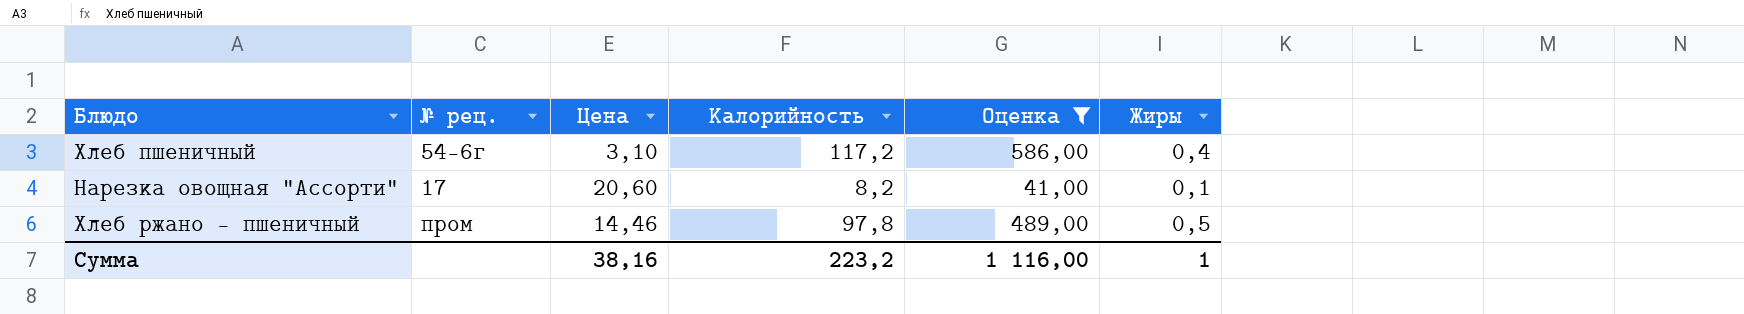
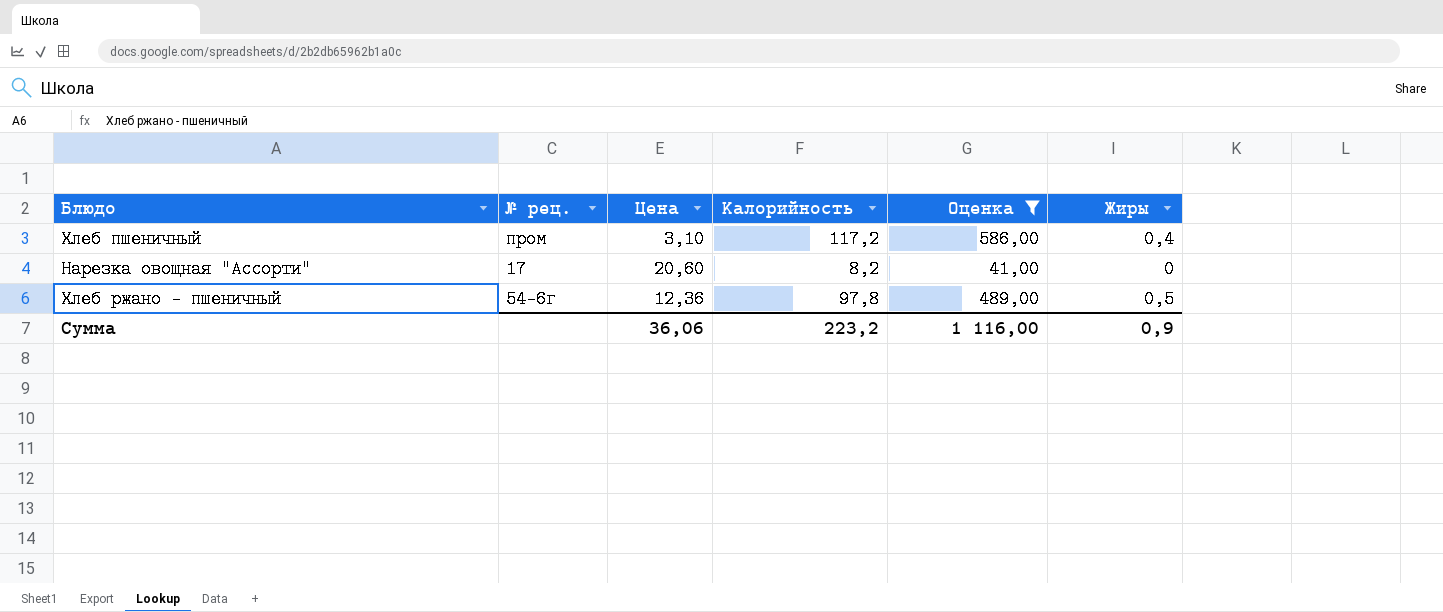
Хлеб пшеничный | № рец.: 54-6г -> пром
Нарезка овощная "Ассорти" | Жиры: 0,1 -> 0
Хлеб ржано - пшеничный | № рец.: пром -> 54-6г
Хлеб ржано - пшеничный | Цена: 14,46 -> 12,36
Сумма | Цена: 38,16 -> 36,06
Сумма | Жиры: 1 -> 0,9

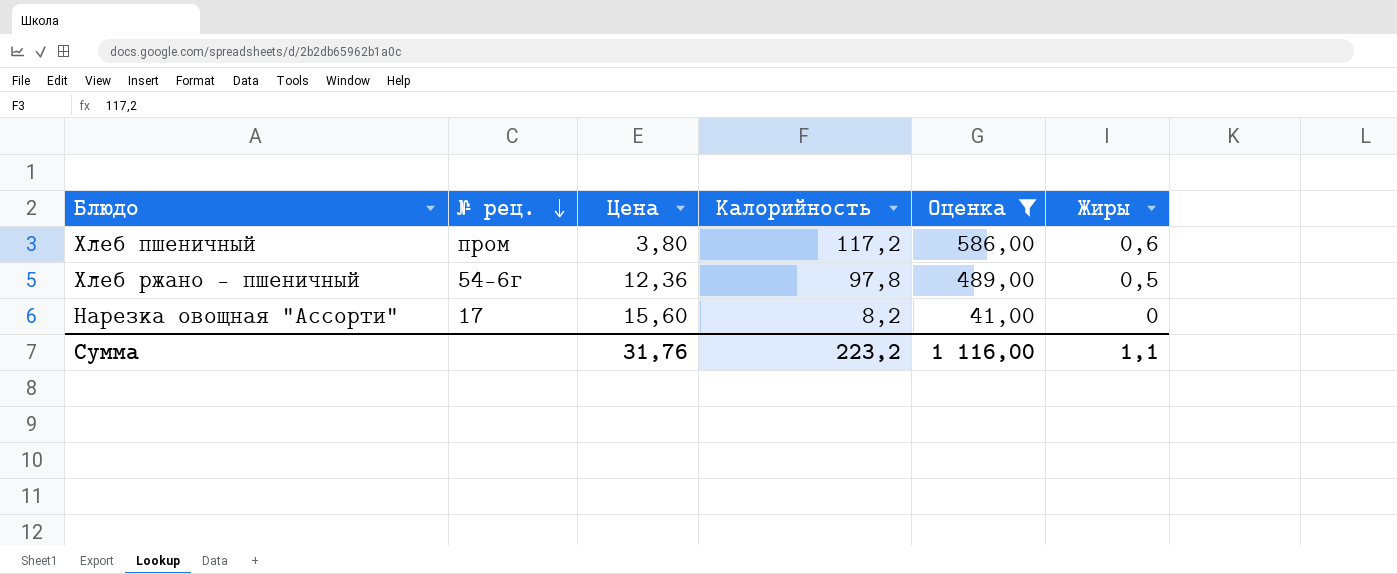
row order: none -> № рец. descending
Хлеб пшеничный | Цена: 3,10 -> 3,80
Хлеб пшеничный | Жиры: 0,4 -> 0,6
Нарезка овощная "Ассорти" | Цена: 20,60 -> 15,60
Сумма | Цена: 36,06 -> 31,76
Сумма | Жиры: 0,9 -> 1,1

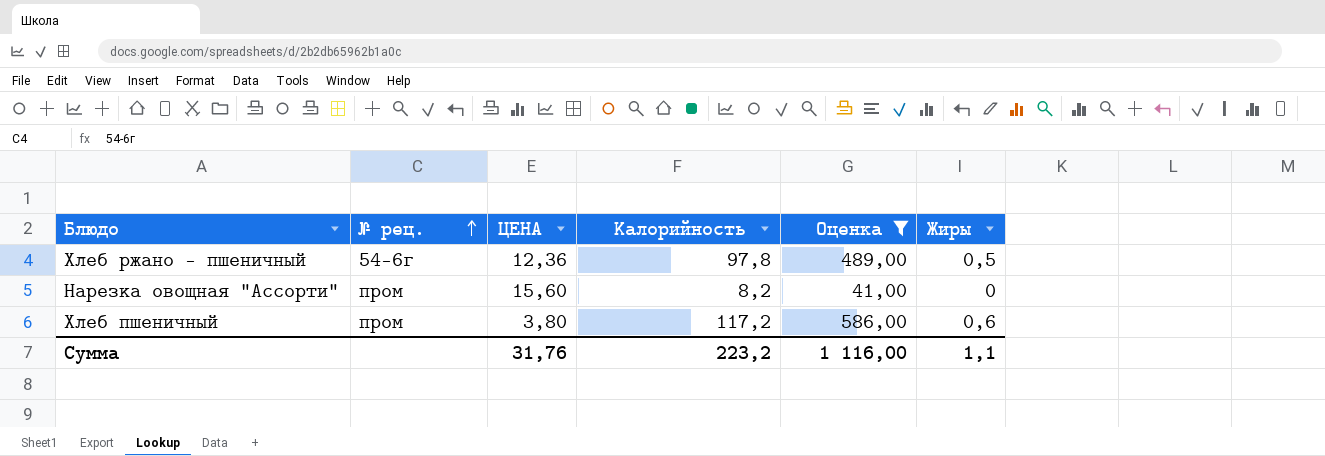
row order: № рец. descending -> № рец. ascending
column name: Цена -> ЦЕНА
Нарезка овощная "Ассорти" | № рец.: 17 -> пром

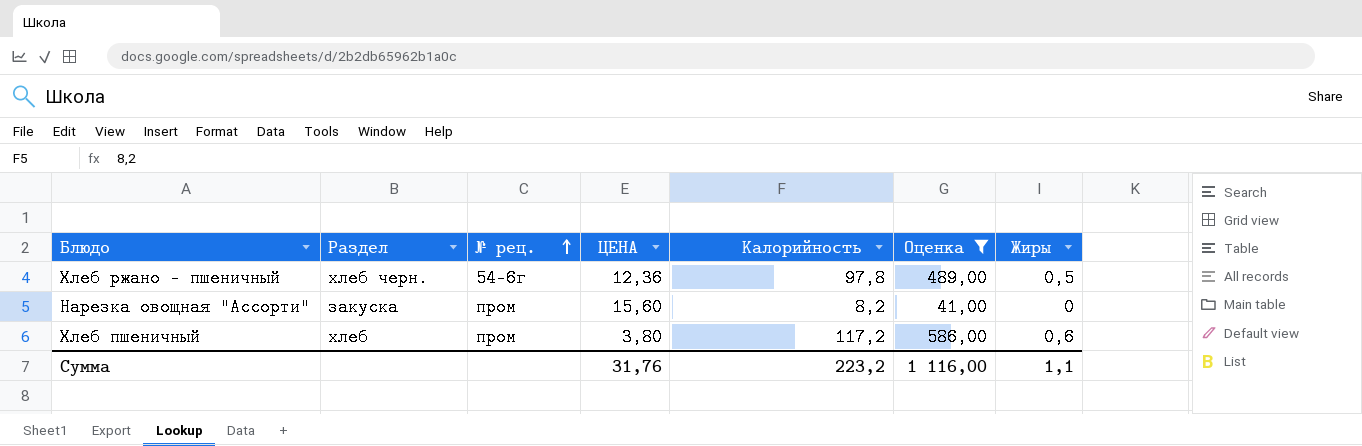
column Раздел | position: none -> 2

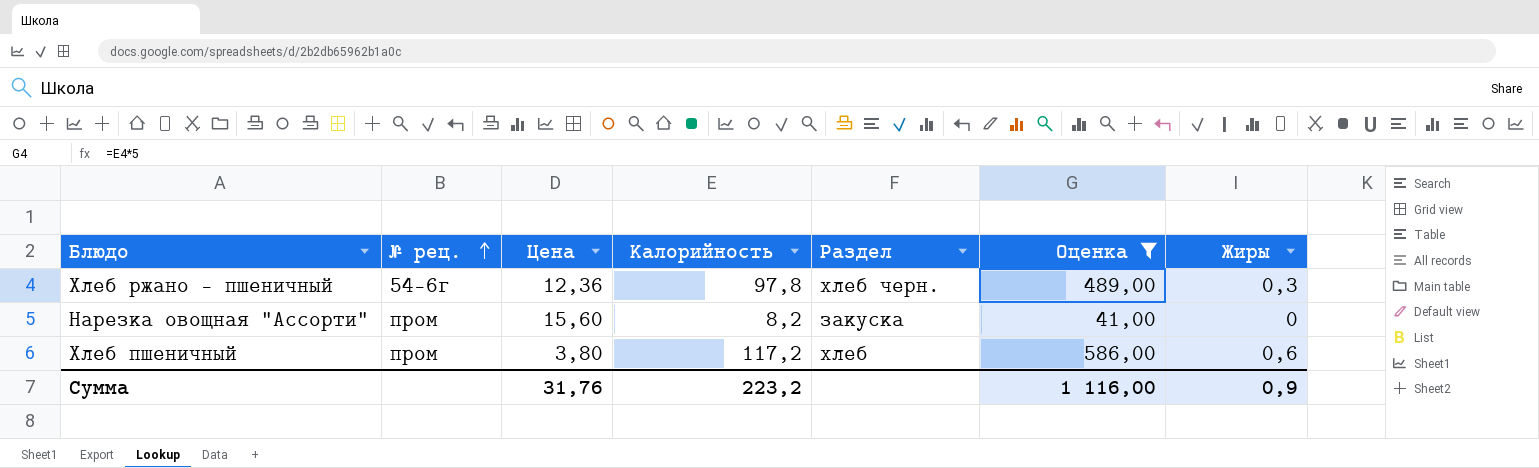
column name: ЦЕНА -> Цена
column Раздел | position: 2 -> 5
Хлеб ржано - пшеничный | Жиры: 0,5 -> 0,3
Сумма | Жиры: 1,1 -> 0,9

